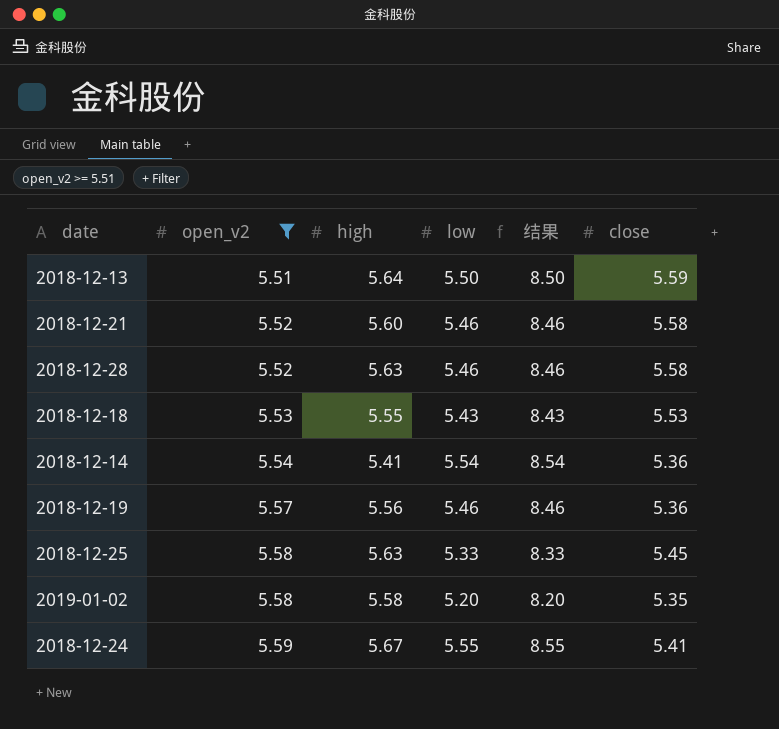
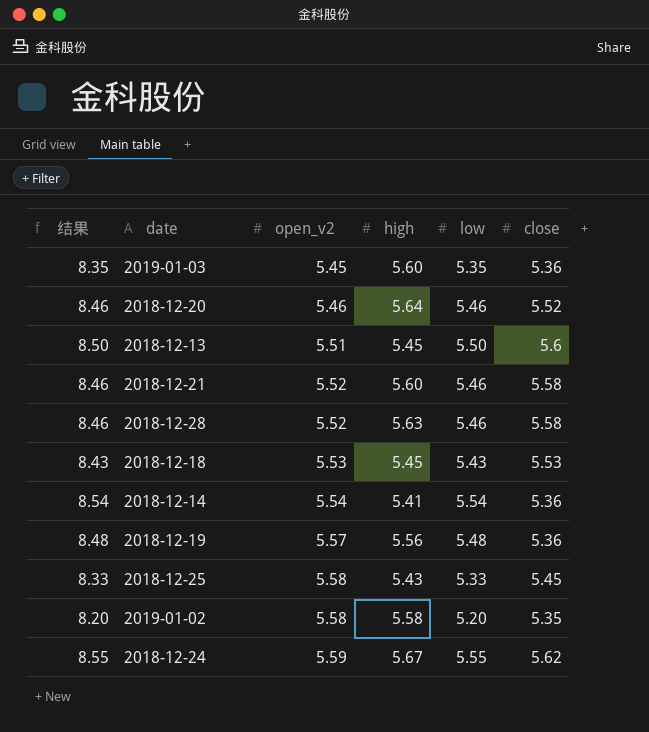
filter: open_v2 >= 5.51 -> none
column 结果 | position: 5 -> 1
2018-12-13 | high: 5.64 -> 5.45
2018-12-13 | close: 5.59 -> 5.6
2018-12-18 | high: 5.55 -> 5.45
2018-12-19 | 结果: 8.46 -> 8.48
2018-12-19 | low: 5.46 -> 5.48
2018-12-25 | high: 5.63 -> 5.43
2018-12-24 | close: 5.41 -> 5.62

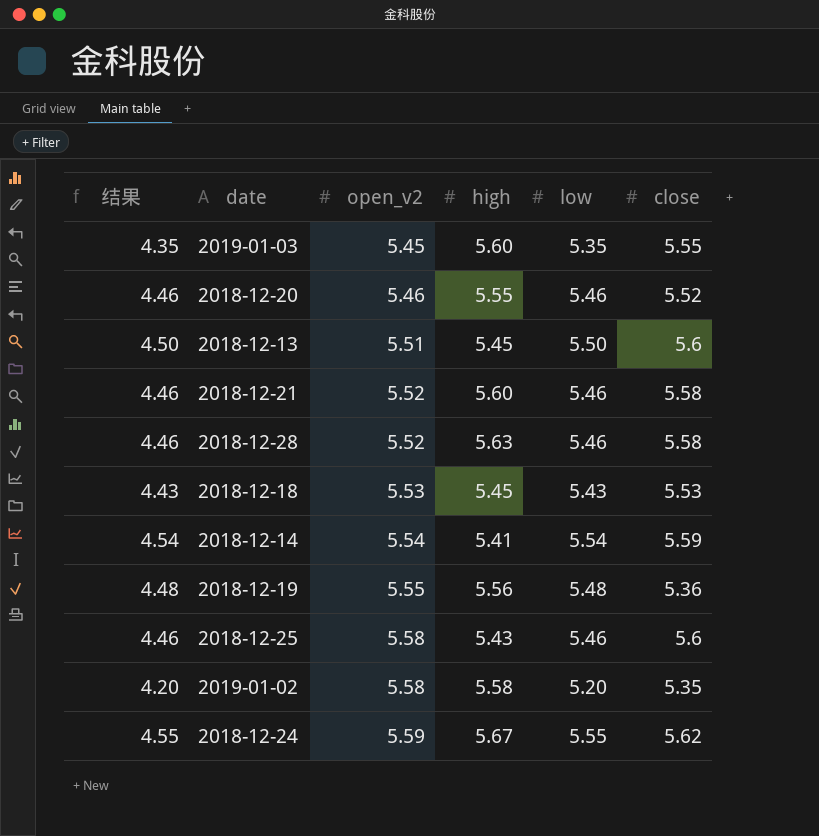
column 结果 | formula: [low] + 3 -> [low] - 1
2019-01-03 | close: 5.36 -> 5.55
2018-12-20 | high: 5.64 -> 5.55
2018-12-14 | close: 5.36 -> 5.59
2018-12-19 | open_v2: 5.57 -> 5.55
2018-12-25 | low: 5.33 -> 5.46
2018-12-25 | close: 5.45 -> 5.6

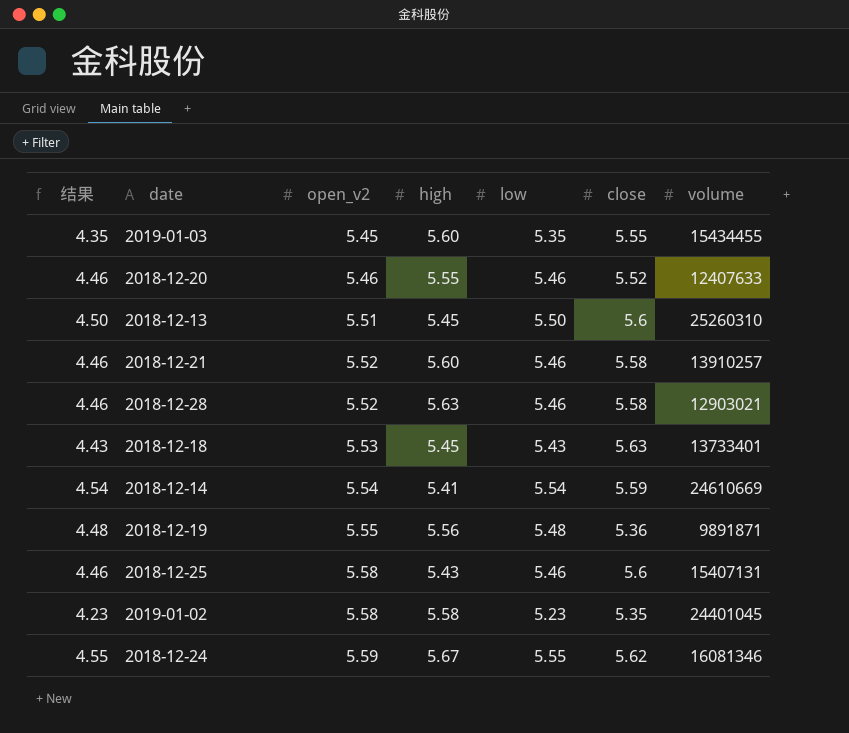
column volume | position: none -> 7
2018-12-18 | close: 5.53 -> 5.63
2019-01-02 | 结果: 4.20 -> 4.23
2019-01-02 | low: 5.20 -> 5.23

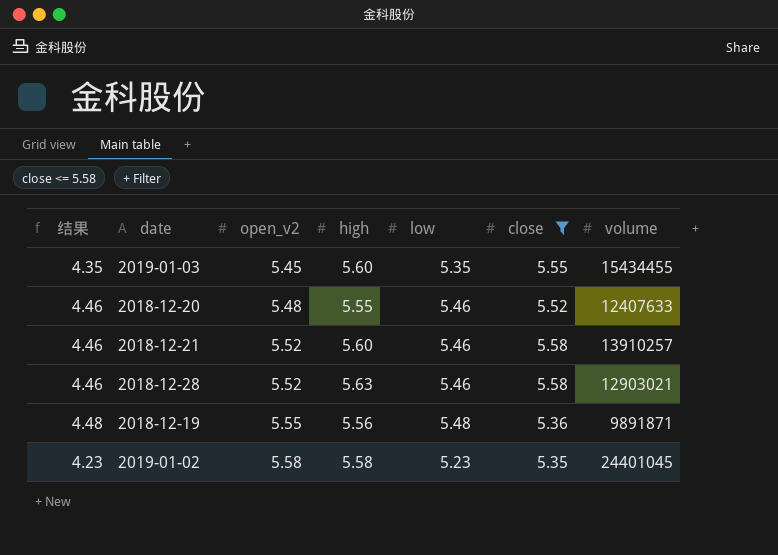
filter: none -> close <= 5.58
2018-12-20 | open_v2: 5.46 -> 5.48

